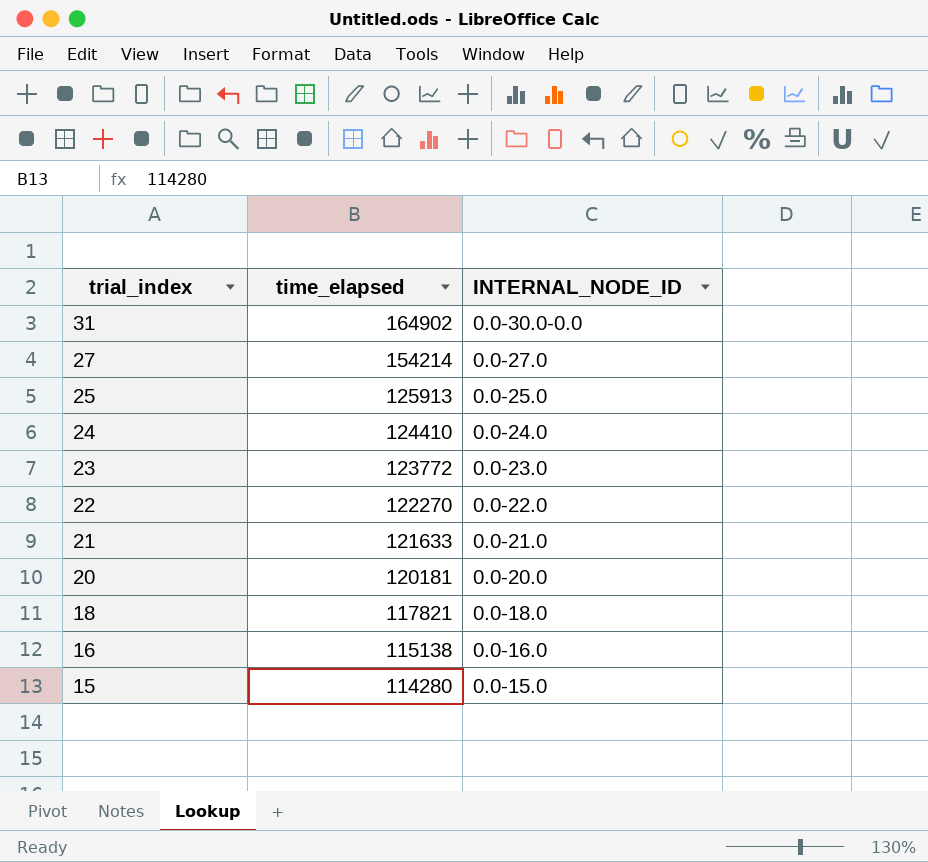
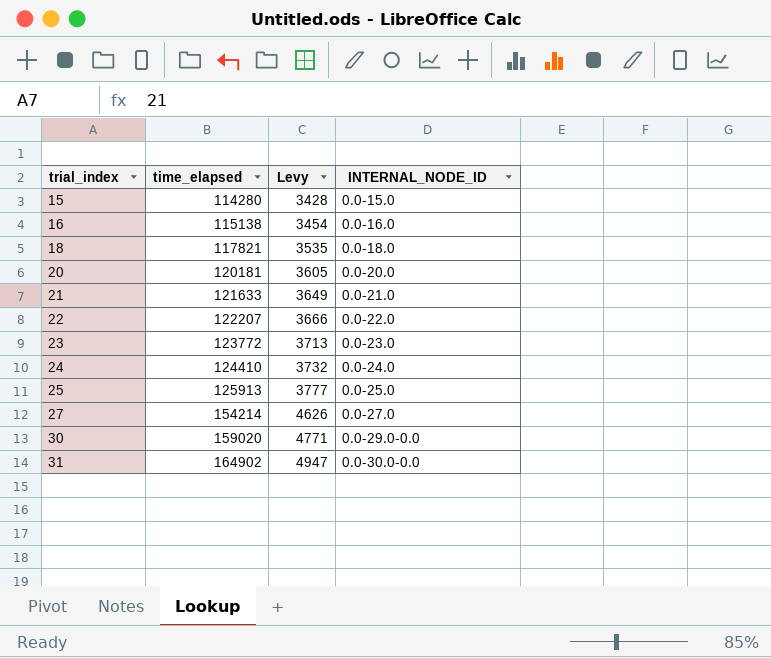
row order: trial_index descending -> trial_index ascending
column Levy | formula: none -> [time_elapsed] * 0.03
22 | time_elapsed: 122270 -> 122207
row 30: none -> 159020 | 4771 | 0.0-29.0-0.0

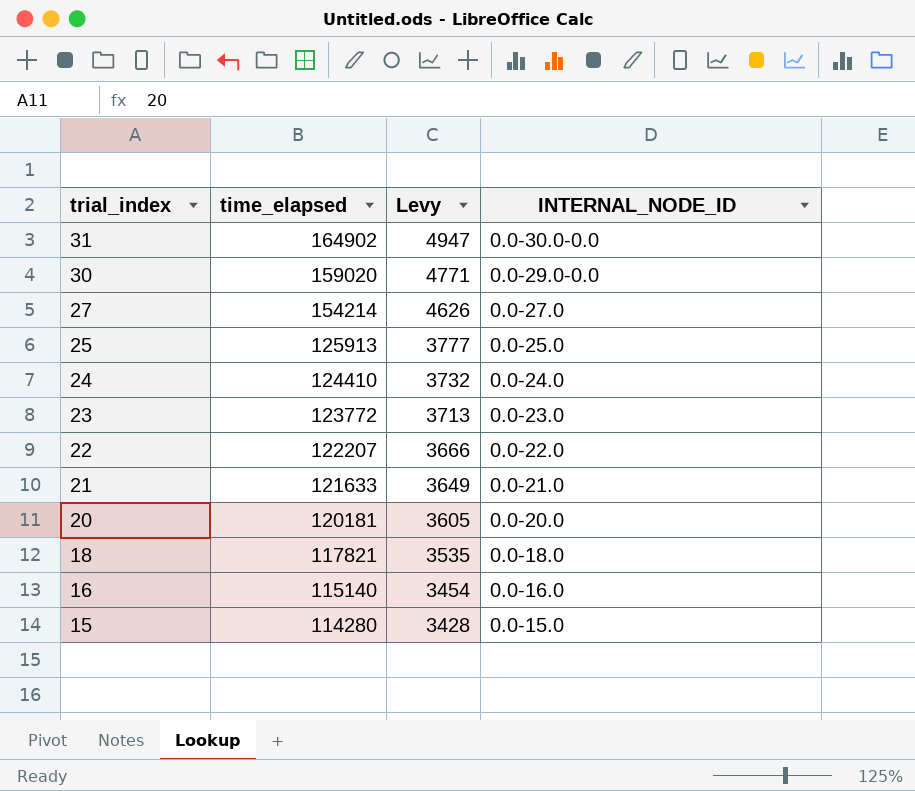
row order: trial_index ascending -> trial_index descending
16 | time_elapsed: 115138 -> 115140

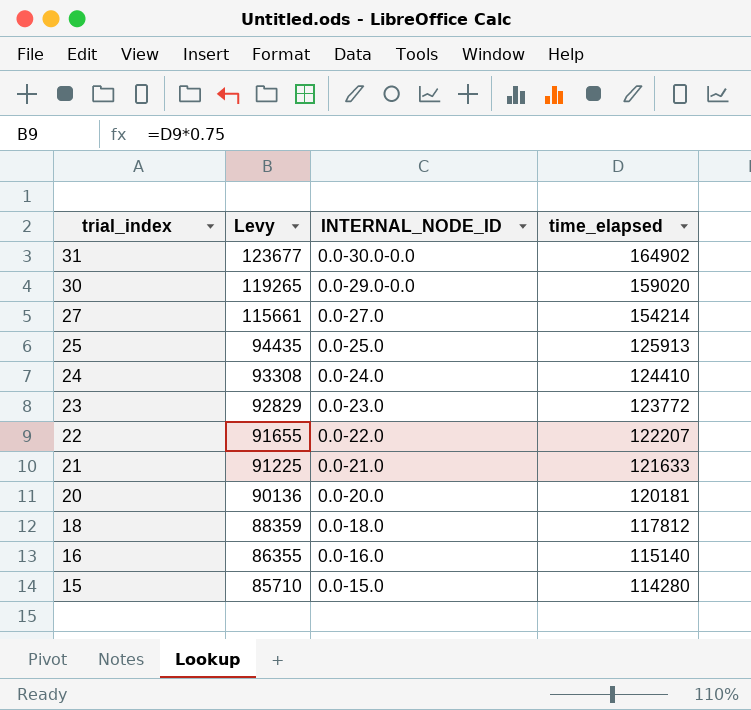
column Levy | formula: [time_elapsed] * 0.03 -> [time_elapsed] * 0.75
column time_elapsed | position: 2 -> 4
18 | time_elapsed: 117821 -> 117812

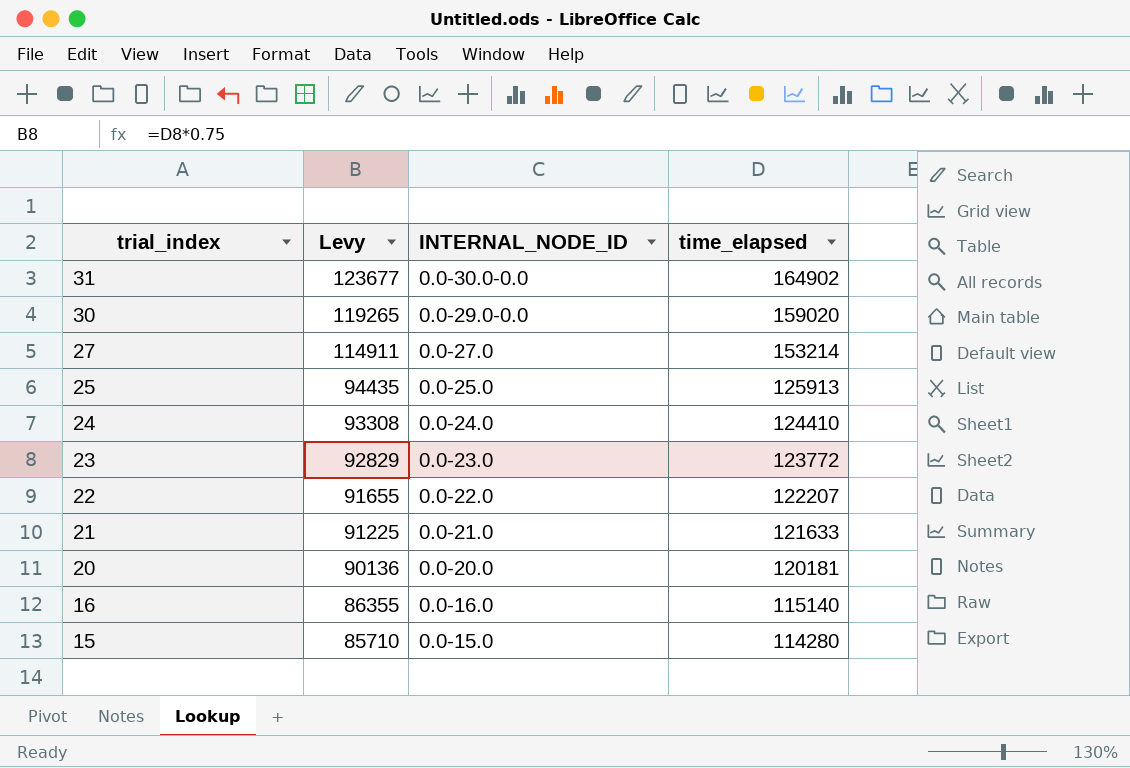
row 18: 88359 | 0.0-18.0 | 117812 -> none
27 | Levy: 115661 -> 114911
27 | time_elapsed: 154214 -> 153214

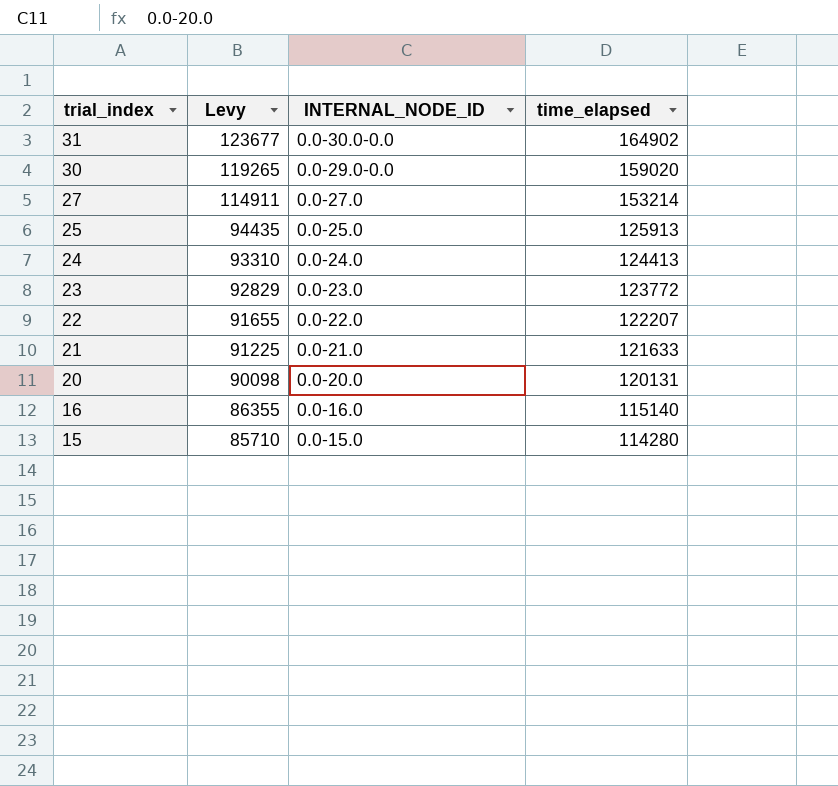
24 | Levy: 93308 -> 93310
24 | time_elapsed: 124410 -> 124413
20 | Levy: 90136 -> 90098
20 | time_elapsed: 120181 -> 120131

